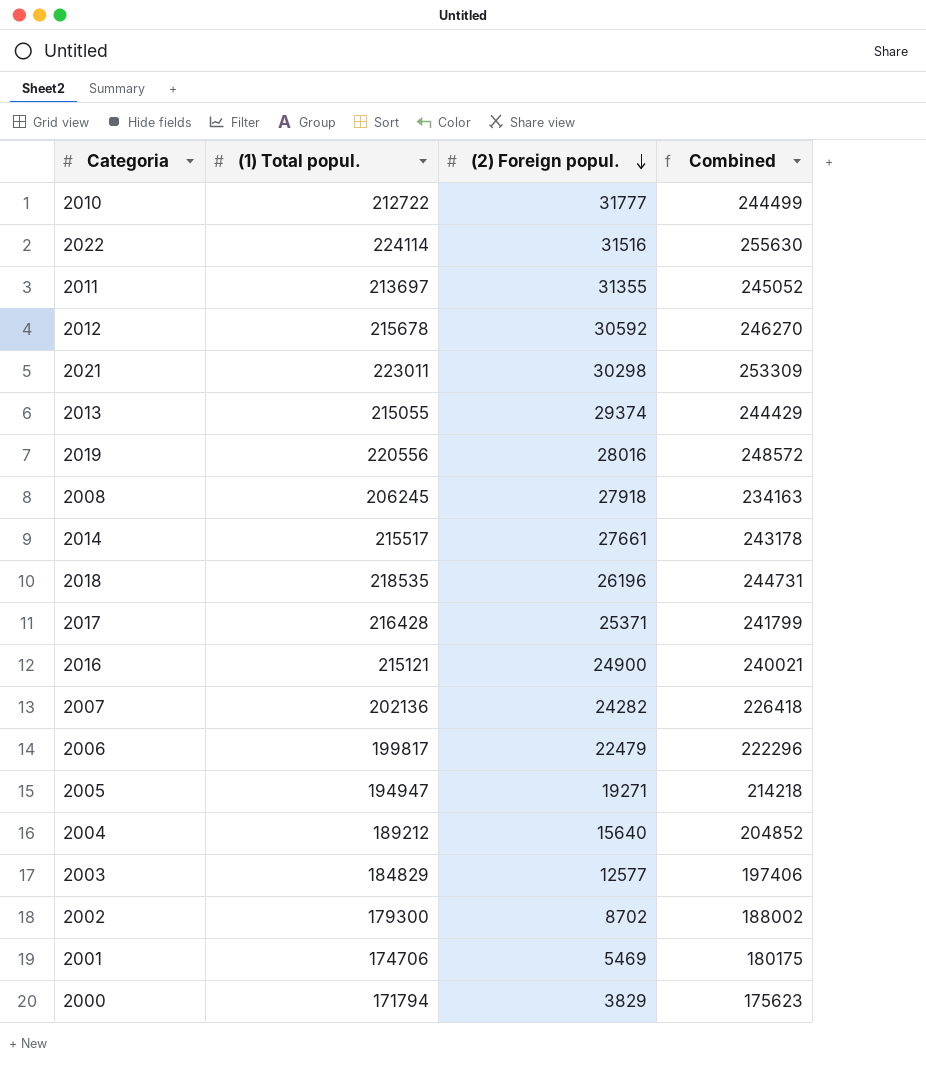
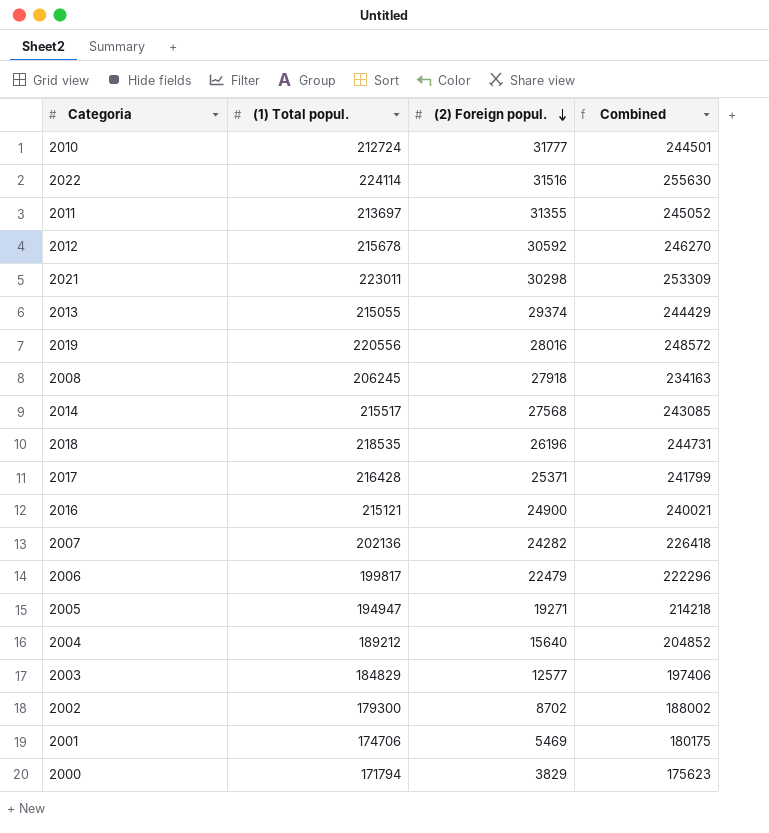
2010 | (1) Total popul.: 212722 -> 212724
2010 | Combined: 244499 -> 244501
2014 | (2) Foreign popul.: 27661 -> 27568
2014 | Combined: 243178 -> 243085

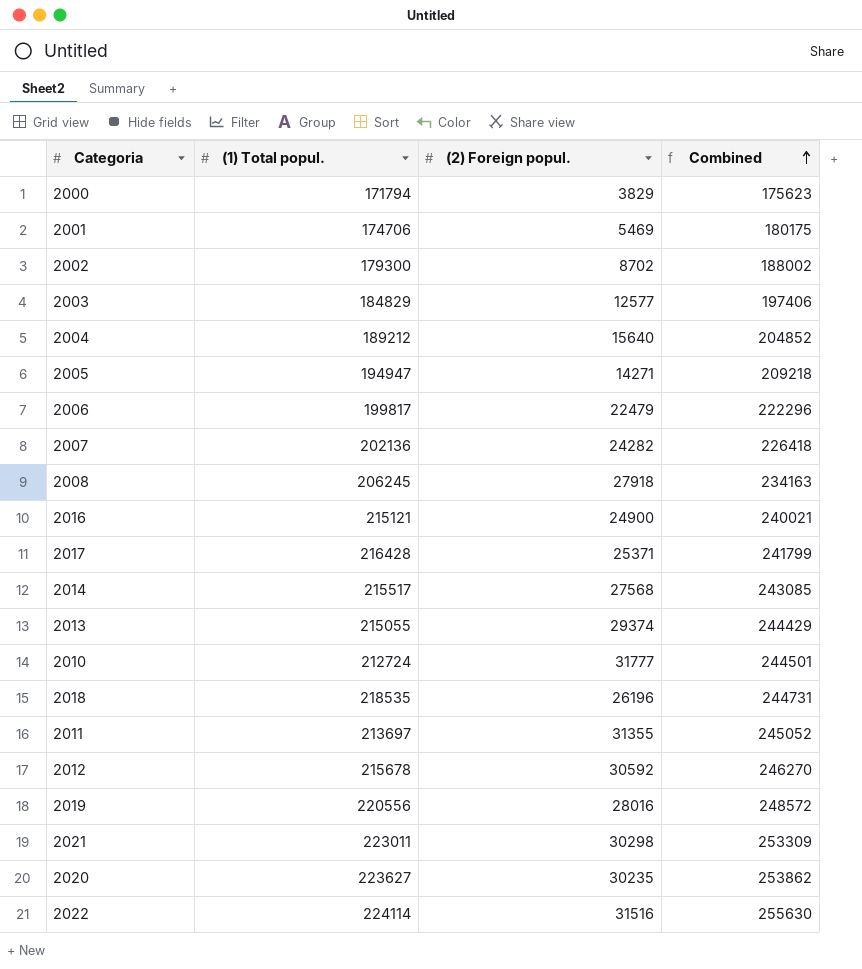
row order: (2) Foreign popul. descending -> Combined ascending
2005 | (2) Foreign popul.: 19271 -> 14271
2005 | Combined: 214218 -> 209218
row 2020: none -> 223627 | 30235 | 253862

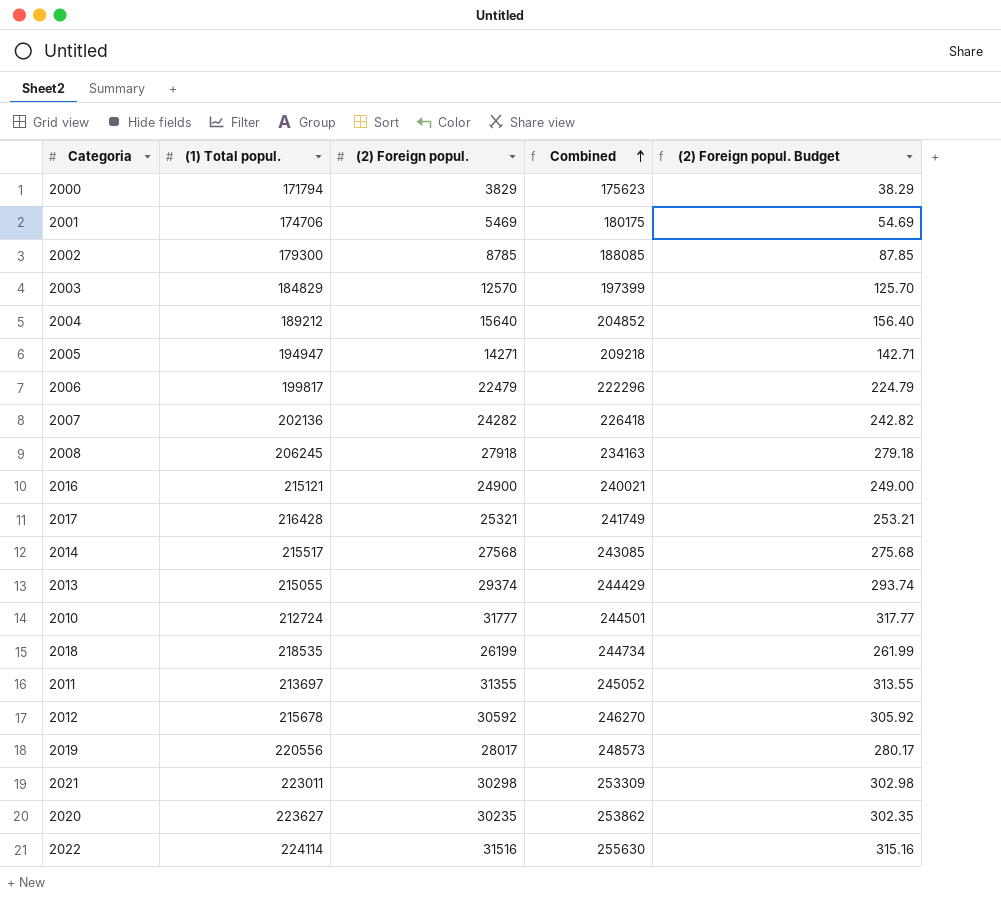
column (2) Foreign popul. Budget | formula: none -> [(2) Foreign popul.] * 0.01
2002 | (2) Foreign popul.: 8702 -> 8785
2002 | Combined: 188002 -> 188085
2003 | (2) Foreign popul.: 12577 -> 12570
2003 | Combined: 197406 -> 197399
2017 | (2) Foreign popul.: 25371 -> 25321
2017 | Combined: 241799 -> 241749
2018 | (2) Foreign popul.: 26196 -> 26199
2018 | Combined: 244731 -> 244734
2019 | (2) Foreign popul.: 28016 -> 28017
2019 | Combined: 248572 -> 248573

